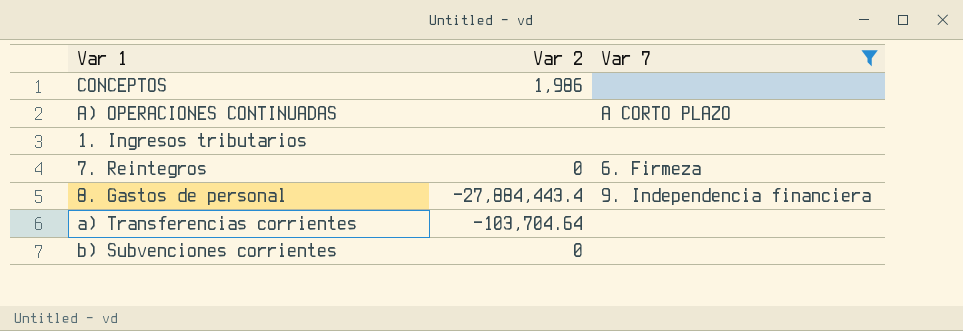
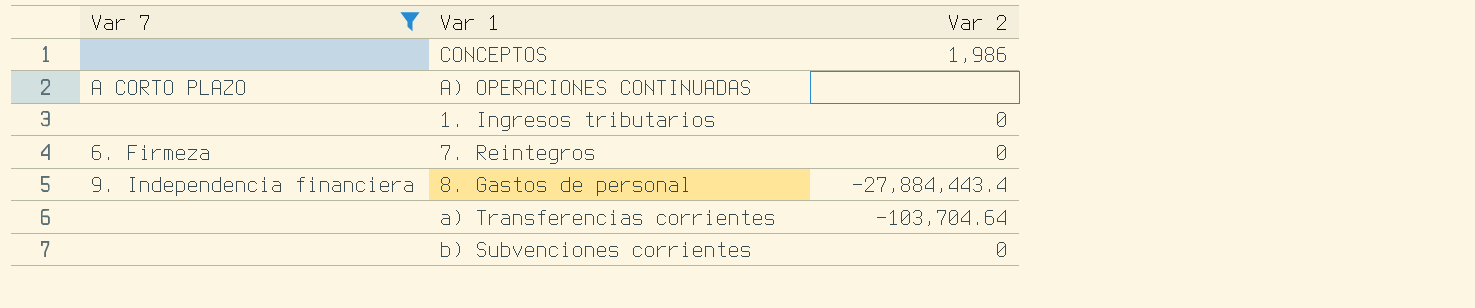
column Var 7 | position: 3 -> 1
1. Ingresos tributarios | Var 2: none -> 0

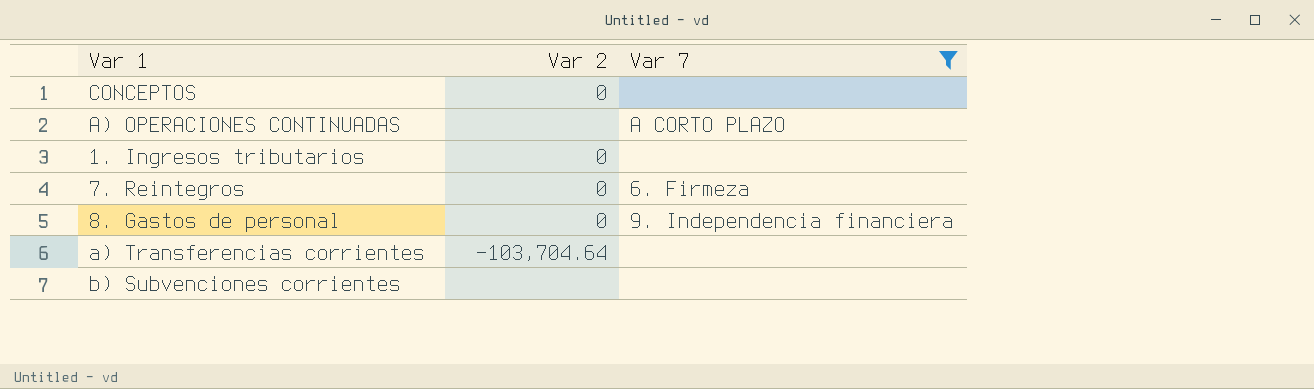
column Var 7 | position: 1 -> 3
CONCEPTOS | Var 2: 1,986 -> 0
8. Gastos de personal | Var 2: -27,884,443.4 -> 0
b) Subvenciones corrientes | Var 2: 0 -> none

